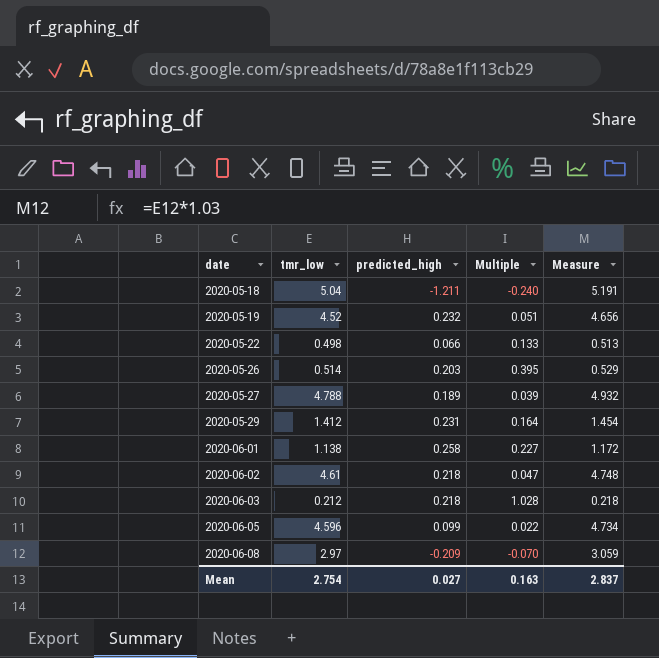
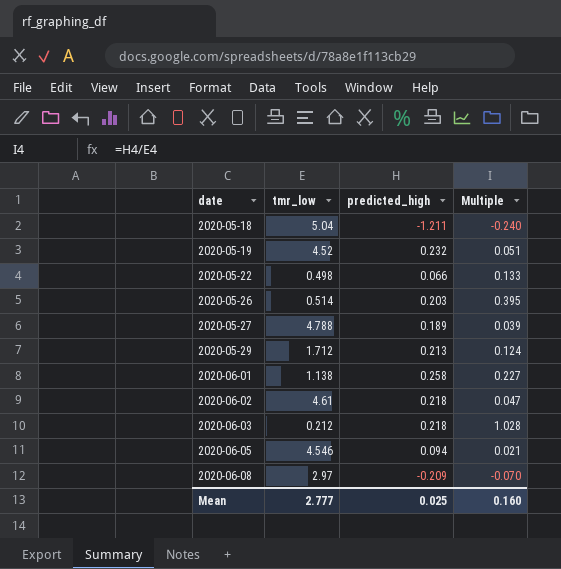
column Measure | formula: [tmr_low] * 1.03 -> none
2020-05-29 | tmr_low: 1.412 -> 1.712
2020-05-29 | predicted_high: 0.231 -> 0.213
2020-05-29 | Multiple: 0.164 -> 0.124
2020-06-05 | tmr_low: 4.596 -> 4.546
2020-06-05 | predicted_high: 0.099 -> 0.094
2020-06-05 | Multiple: 0.022 -> 0.021
Mean | tmr_low: 2.754 -> 2.777
Mean | predicted_high: 0.027 -> 0.025
Mean | Multiple: 0.163 -> 0.160

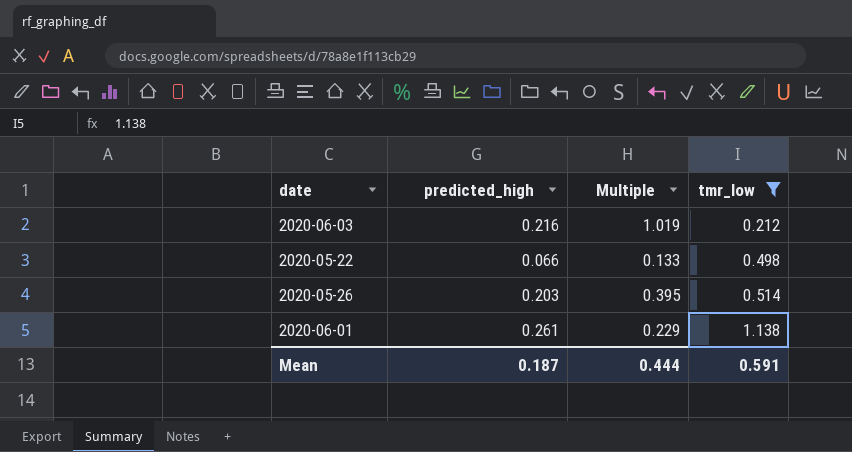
filter: none -> tmr_low <= 1.138
row order: date ascending -> tmr_low ascending
column tmr_low | position: 2 -> 4
2020-06-03 | predicted_high: 0.218 -> 0.216
2020-06-03 | Multiple: 1.028 -> 1.019
2020-06-01 | predicted_high: 0.258 -> 0.261
2020-06-01 | Multiple: 0.227 -> 0.229
Mean | predicted_high: 0.025 -> 0.187
Mean | Multiple: 0.160 -> 0.444
Mean | tmr_low: 2.777 -> 0.591

